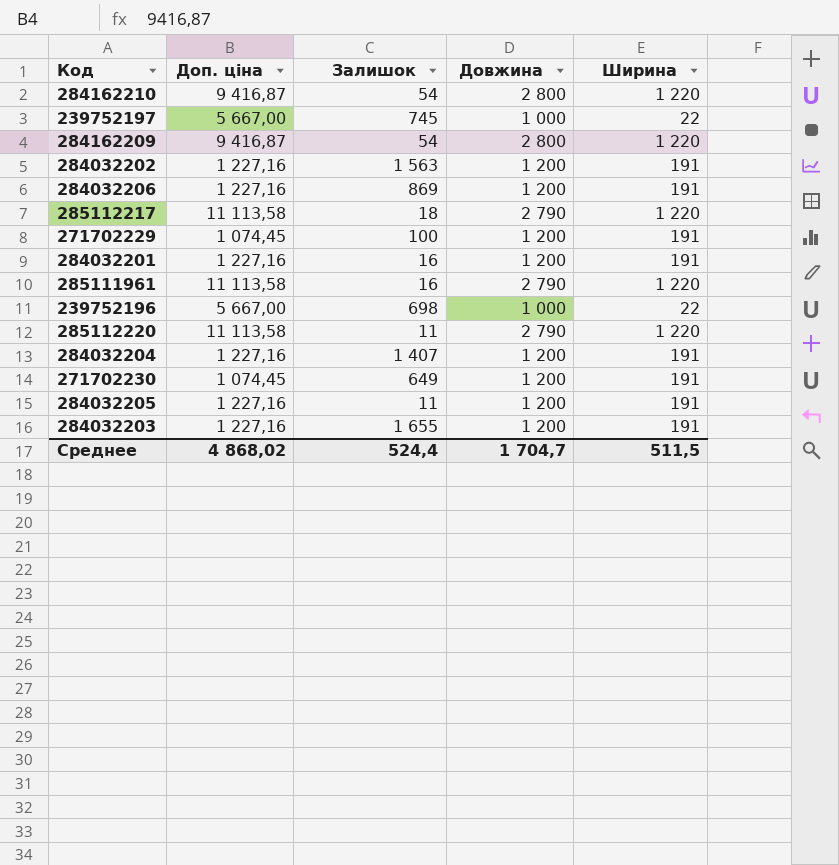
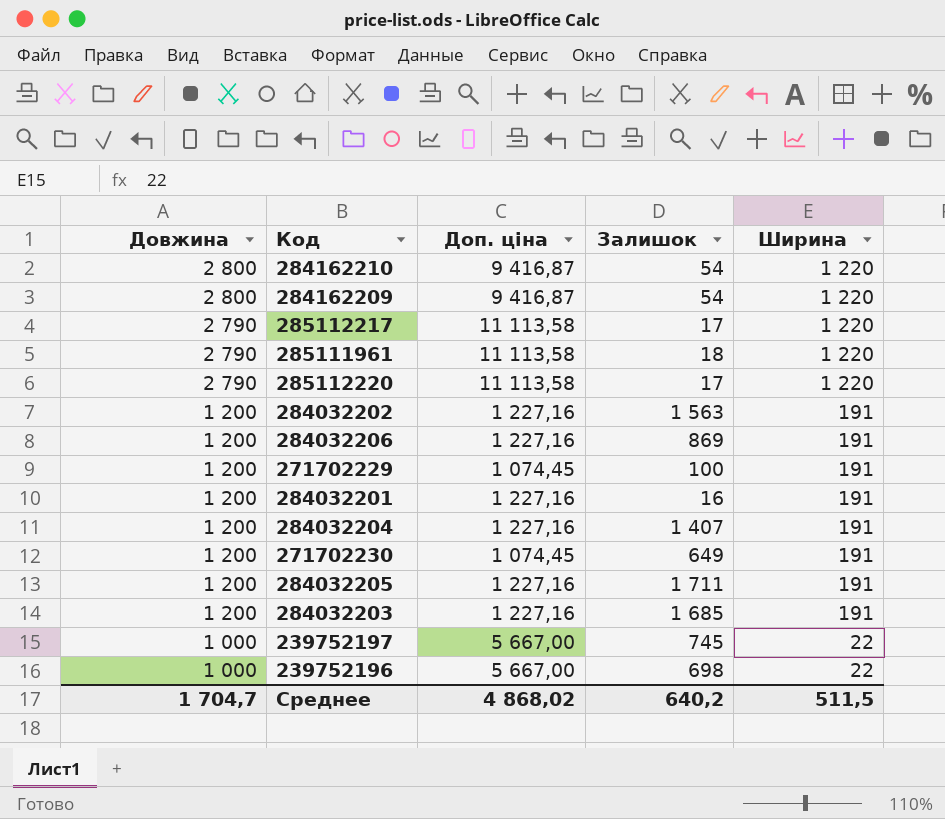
row order: none -> Довжина descending
column Довжина | position: 4 -> 1
285112217 | Залишок: 18 -> 17
285111961 | Залишок: 16 -> 18
285112220 | Залишок: 11 -> 17
284032205 | Залишок: 11 -> 1 711
284032203 | Залишок: 1 655 -> 1 685
Среднее | Залишок: 524,4 -> 640,2

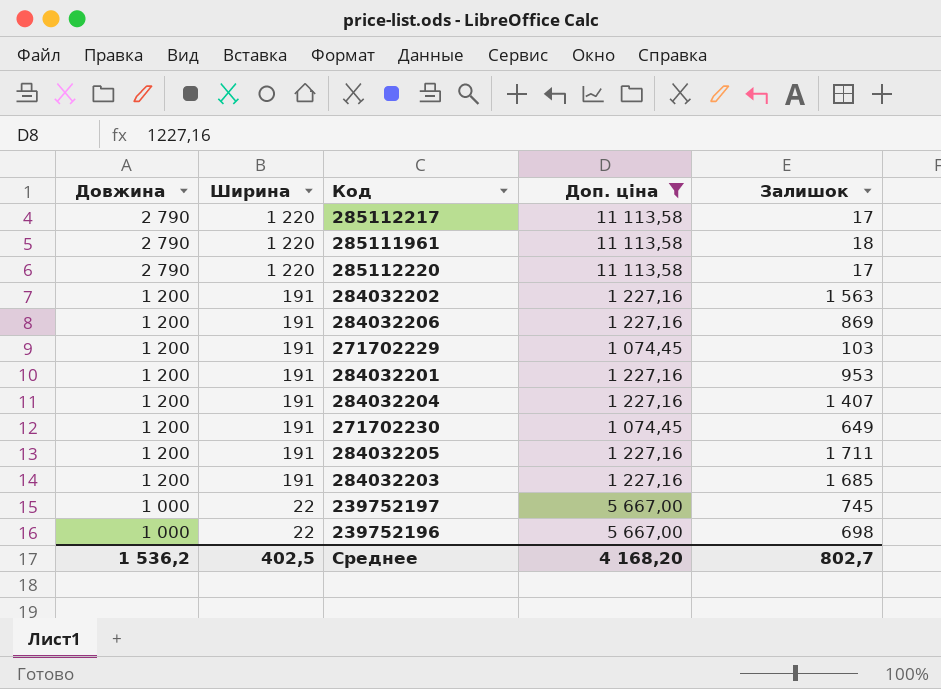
filter: none -> Доп. ціна != 9 416,87
column Ширина | position: 5 -> 2
271702229 | Залишок: 100 -> 103
284032201 | Залишок: 16 -> 953
Среднее | Довжина: 1 704,7 -> 1 536,2
Среднее | Ширина: 511,5 -> 402,5
Среднее | Доп. ціна: 4 868,02 -> 4 168,20
Среднее | Залишок: 640,2 -> 802,7

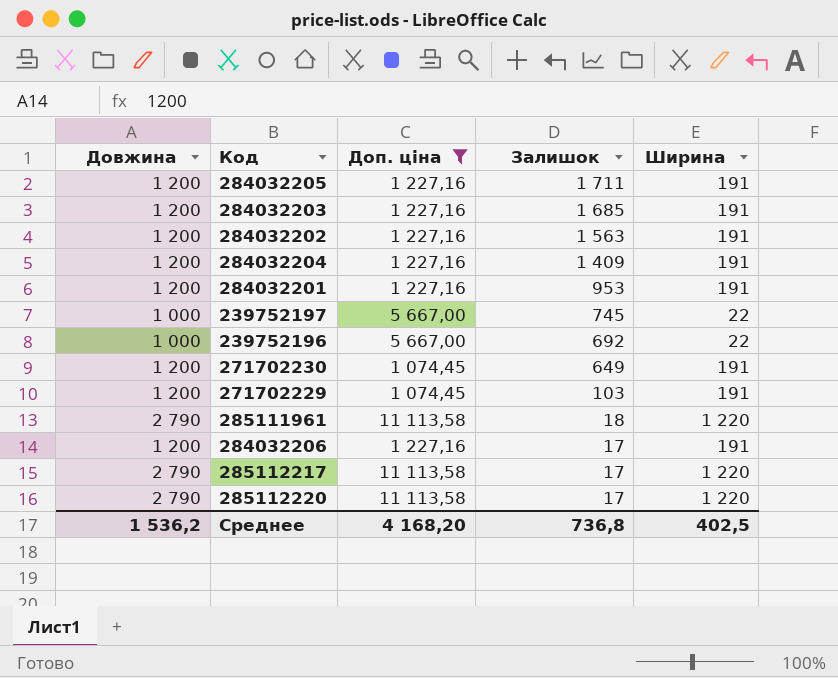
row order: Довжина descending -> Залишок descending
column Ширина | position: 2 -> 5
284032204 | Залишок: 1 407 -> 1 409
239752196 | Залишок: 698 -> 692
284032206 | Залишок: 869 -> 17
Среднее | Залишок: 802,7 -> 736,8

